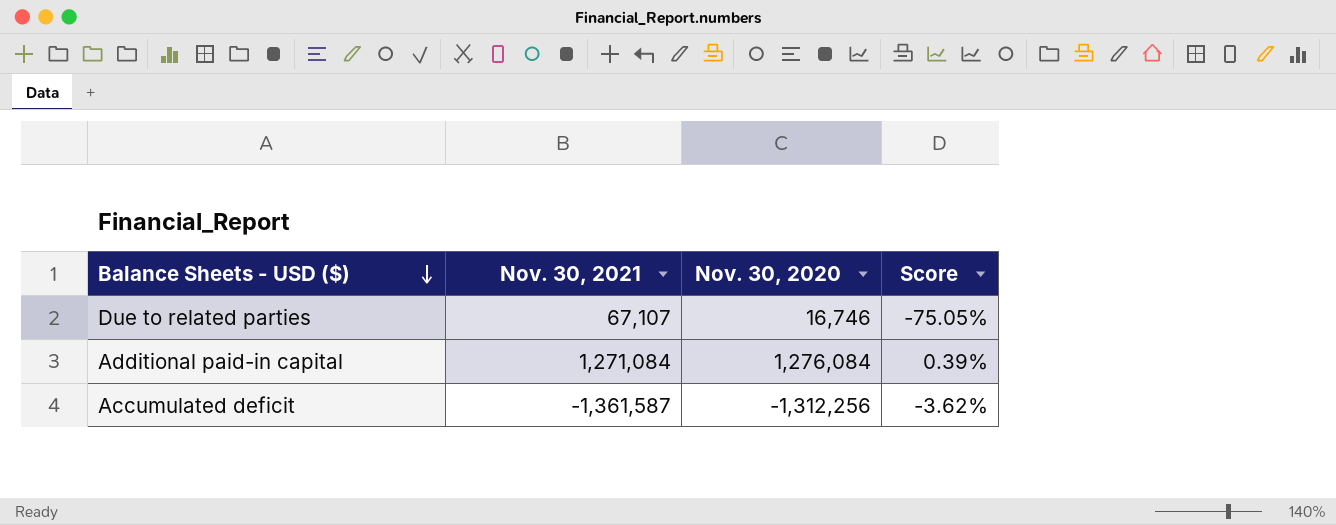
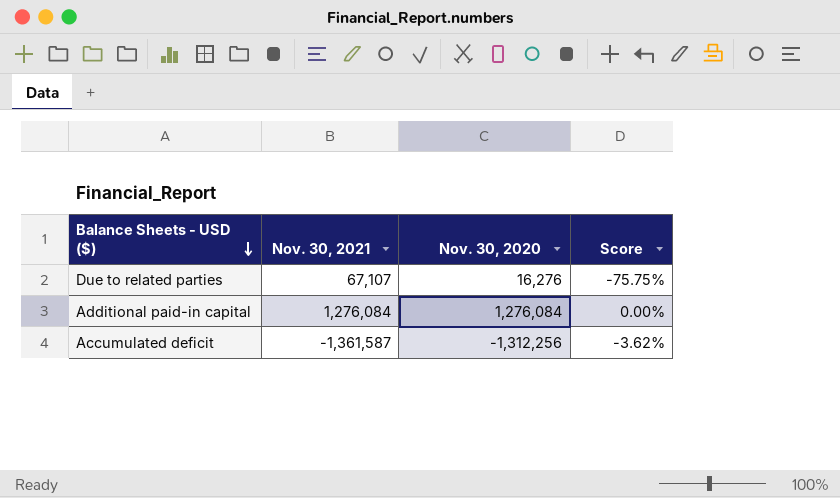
Due to related parties | Nov. 30, 2020: 16,746 -> 16,276
Due to related parties | Score: -75.05% -> -75.75%
Additional paid-in capital | Nov. 30, 2021: 1,271,084 -> 1,276,084
Additional paid-in capital | Score: 0.39% -> 0.00%

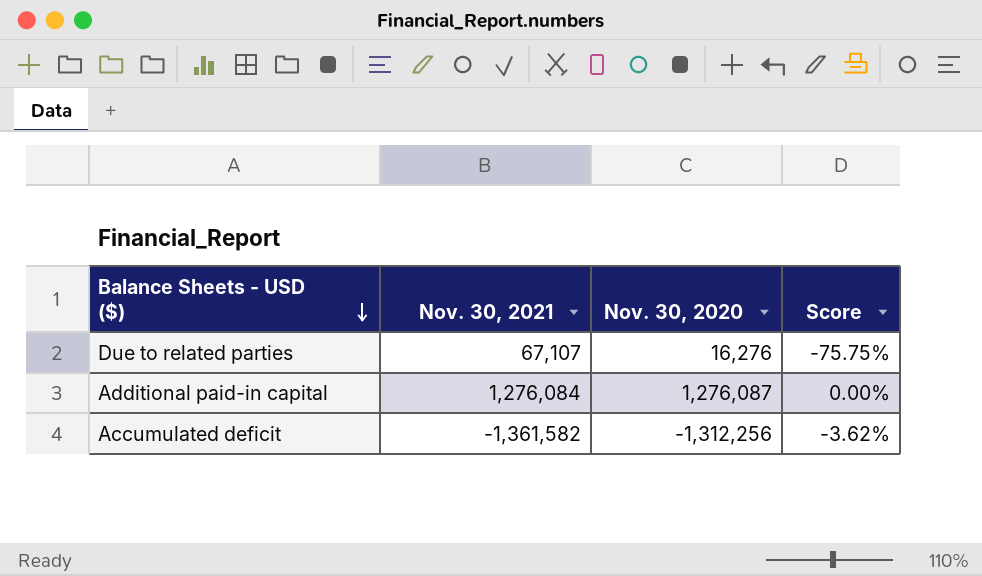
Additional paid-in capital | Nov. 30, 2020: 1,276,084 -> 1,276,087
Accumulated deficit | Nov. 30, 2021: -1,361,587 -> -1,361,582

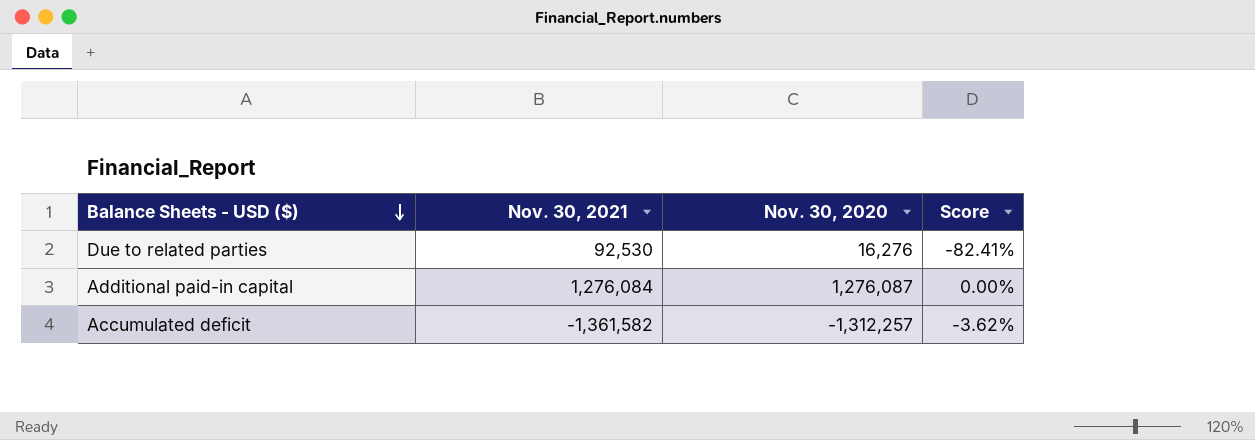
Due to related parties | Nov. 30, 2021: 67,107 -> 92,530
Due to related parties | Score: -75.75% -> -82.41%
Accumulated deficit | Nov. 30, 2020: -1,312,256 -> -1,312,257

